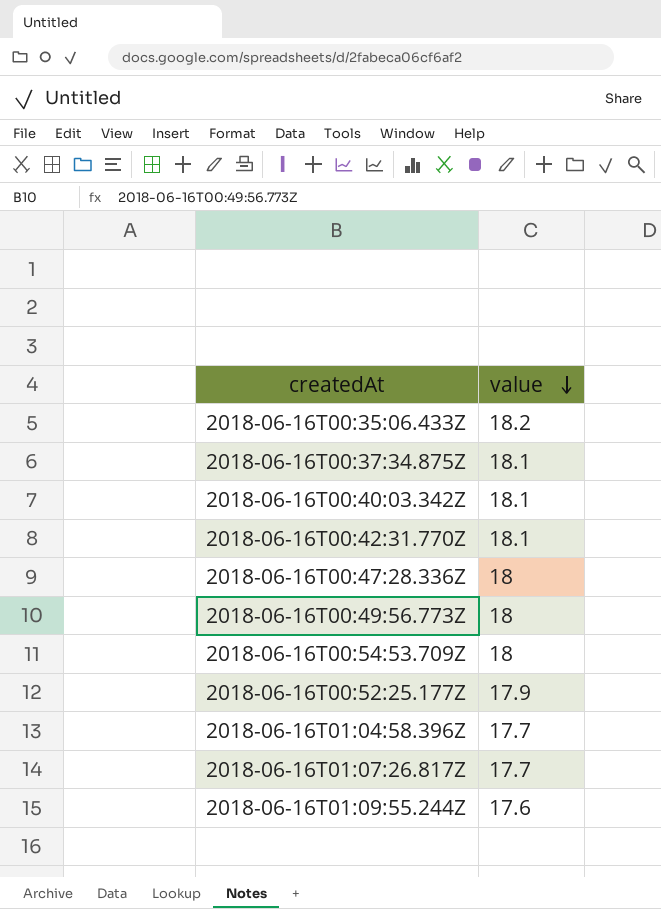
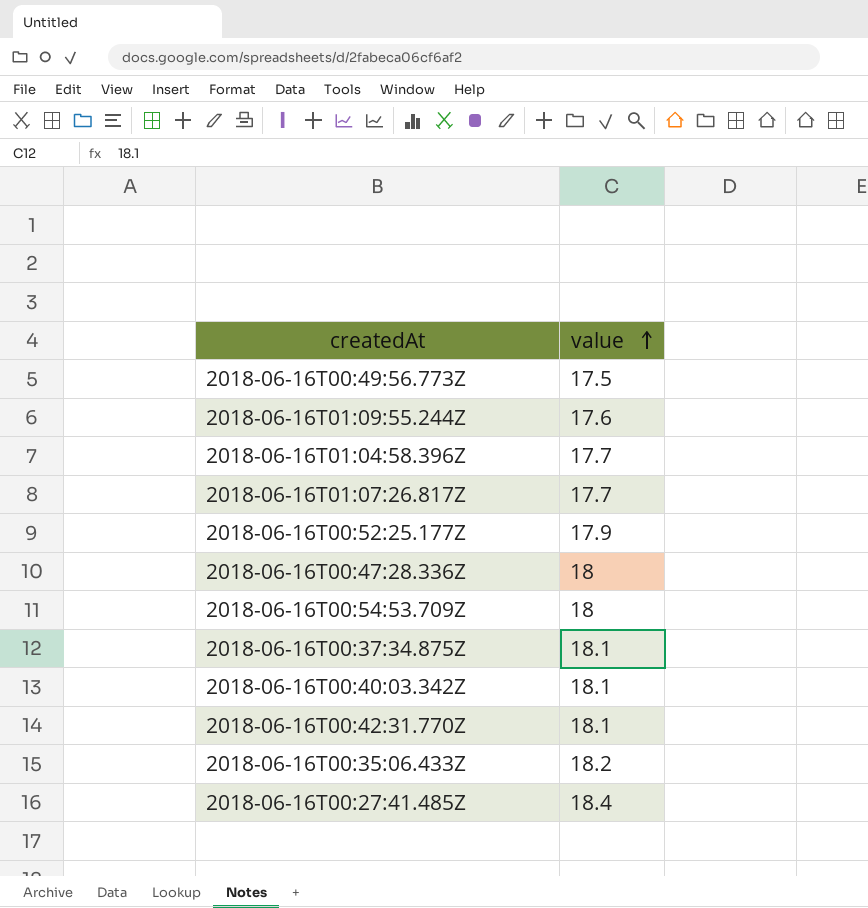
row order: value descending -> value ascending
2018-06-16T00:49:56.773Z | value: 18 -> 17.5
row 2018-06-16T00:27:41.485Z: none -> 18.4

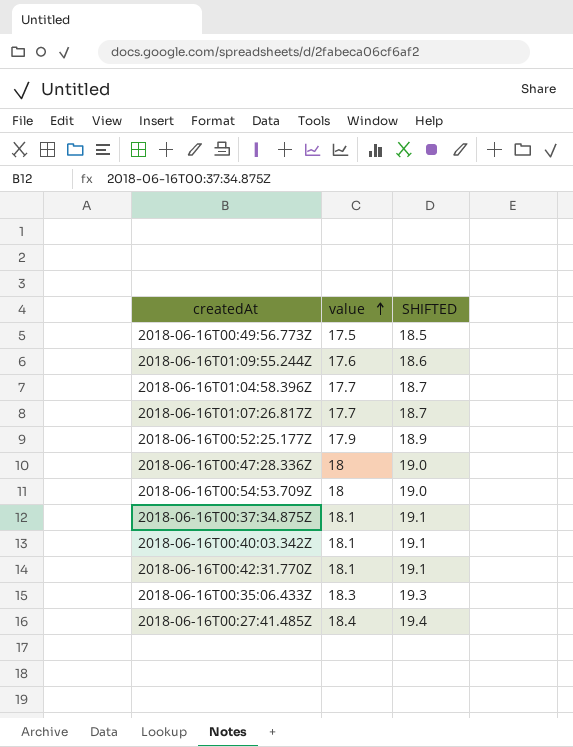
column SHIFTED | formula: none -> [value] + 1
2018-06-16T00:35:06.433Z | value: 18.2 -> 18.3

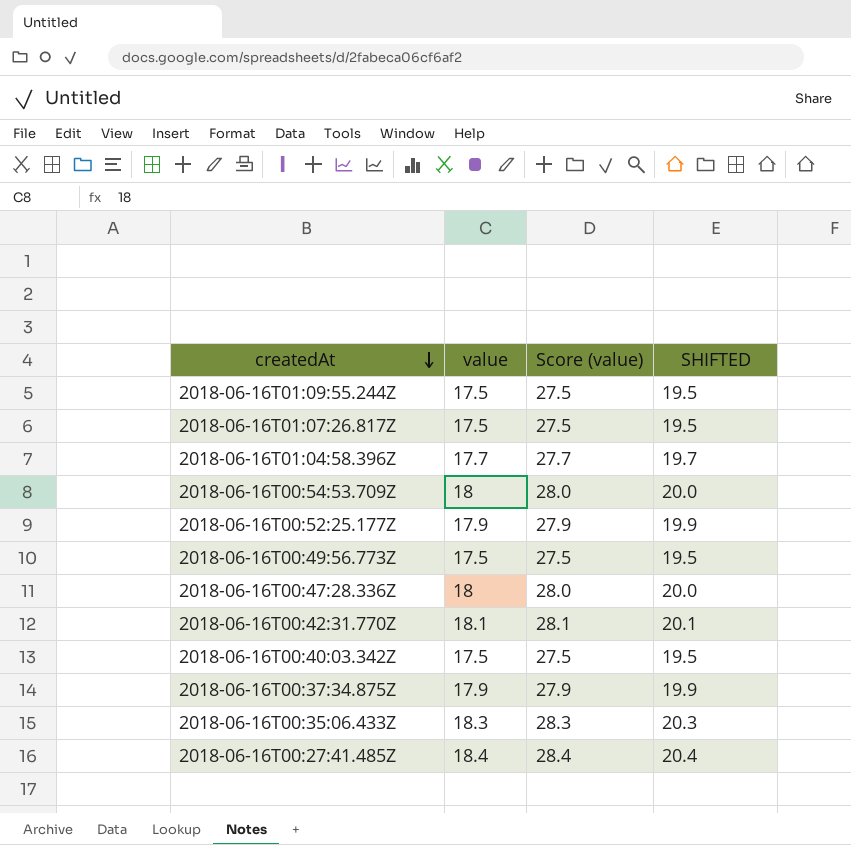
row order: value ascending -> createdAt descending
column Score (value) | formula: none -> [value] + 10
column SHIFTED | formula: [value] + 1 -> [value] + 2
2018-06-16T01:09:55.244Z | value: 17.6 -> 17.5
2018-06-16T01:07:26.817Z | value: 17.7 -> 17.5
2018-06-16T00:40:03.342Z | value: 18.1 -> 17.5
2018-06-16T00:37:34.875Z | value: 18.1 -> 17.9

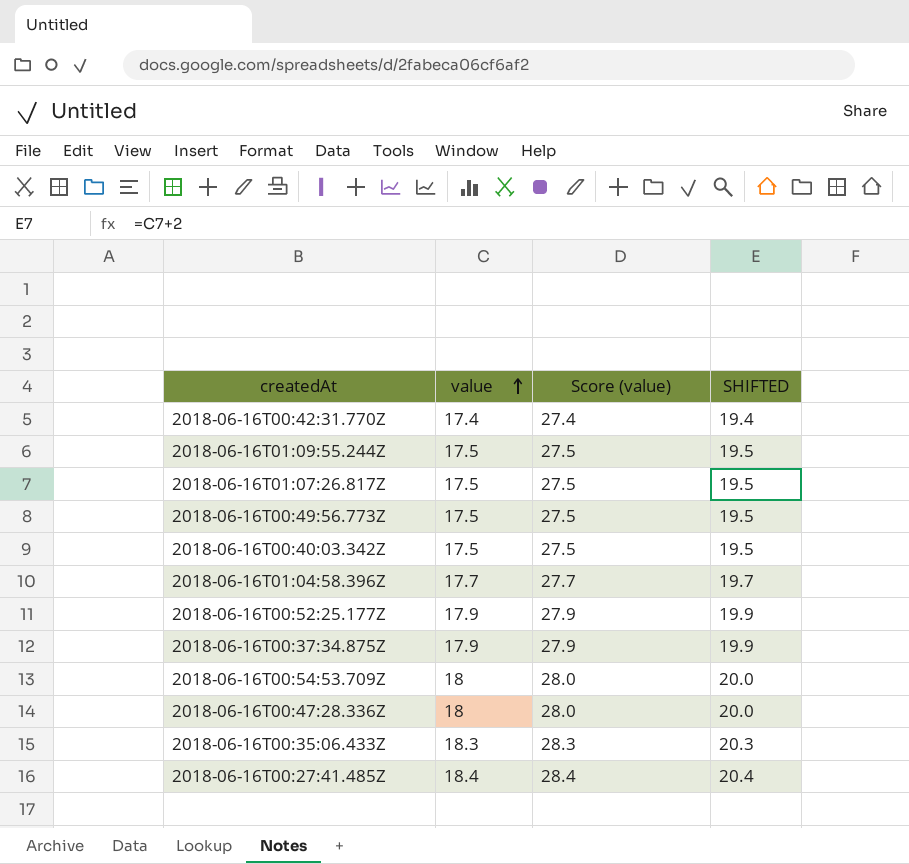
row order: createdAt descending -> value ascending
2018-06-16T00:42:31.770Z | value: 18.1 -> 17.4
2018-06-16T00:42:31.770Z | Score (value): 28.1 -> 27.4
2018-06-16T00:42:31.770Z | SHIFTED: 20.1 -> 19.4

